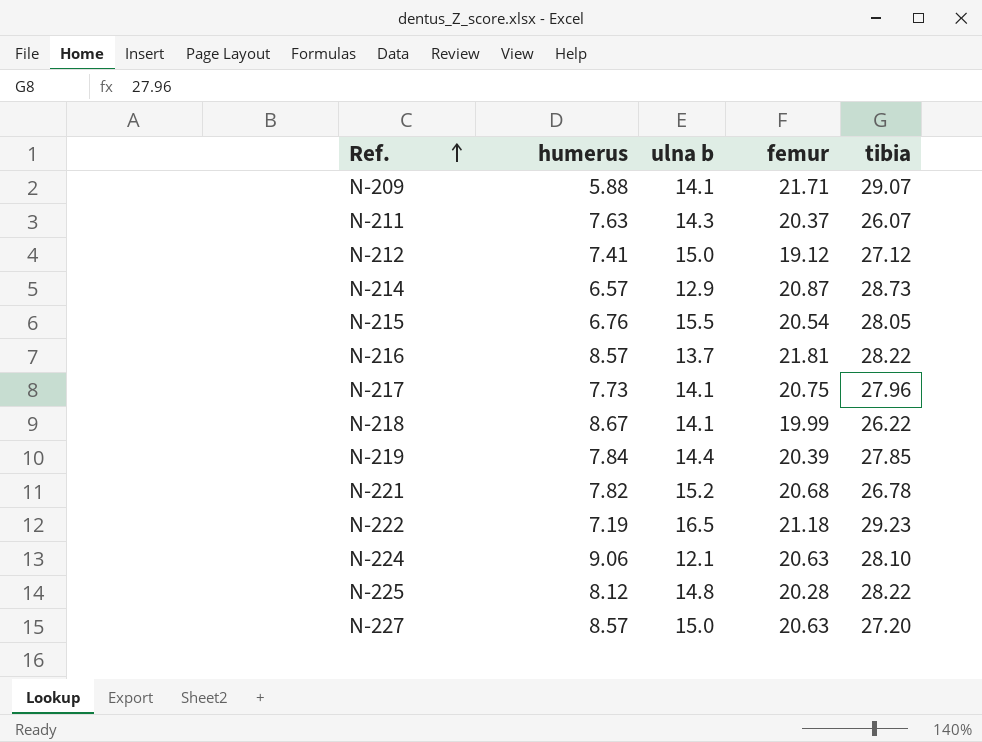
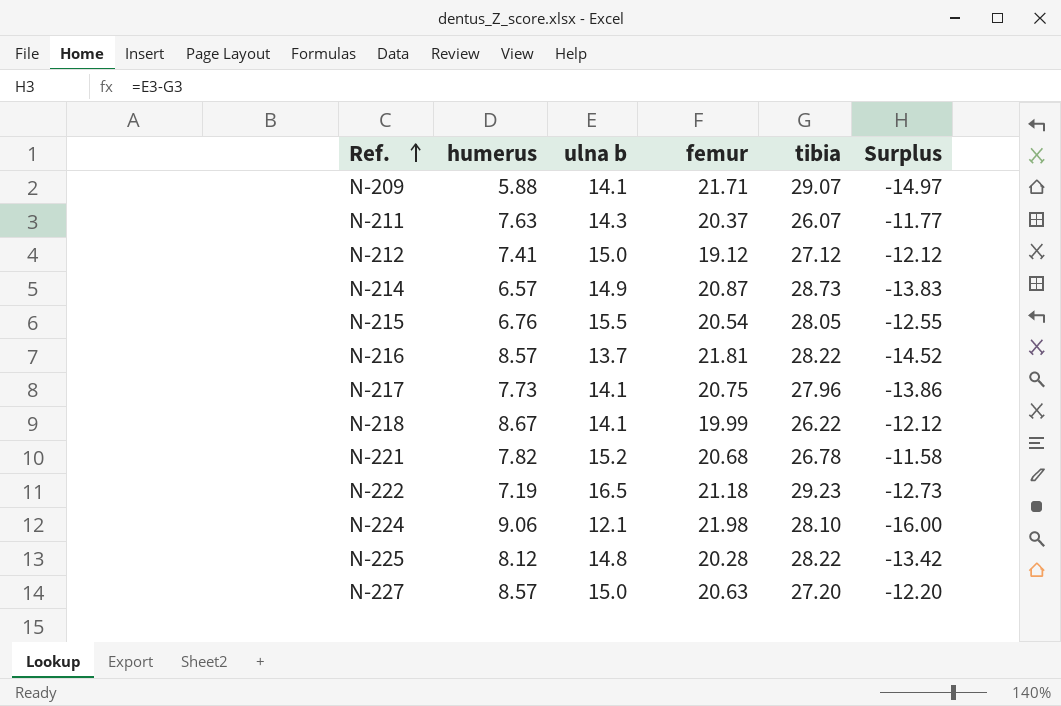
column Surplus | formula: none -> [ulna b] - [tibia]
row N-219: 7.84 | 14.4 | 20.39 | 27.85 -> none
N-214 | ulna b: 12.9 -> 14.9
N-224 | femur: 20.63 -> 21.98

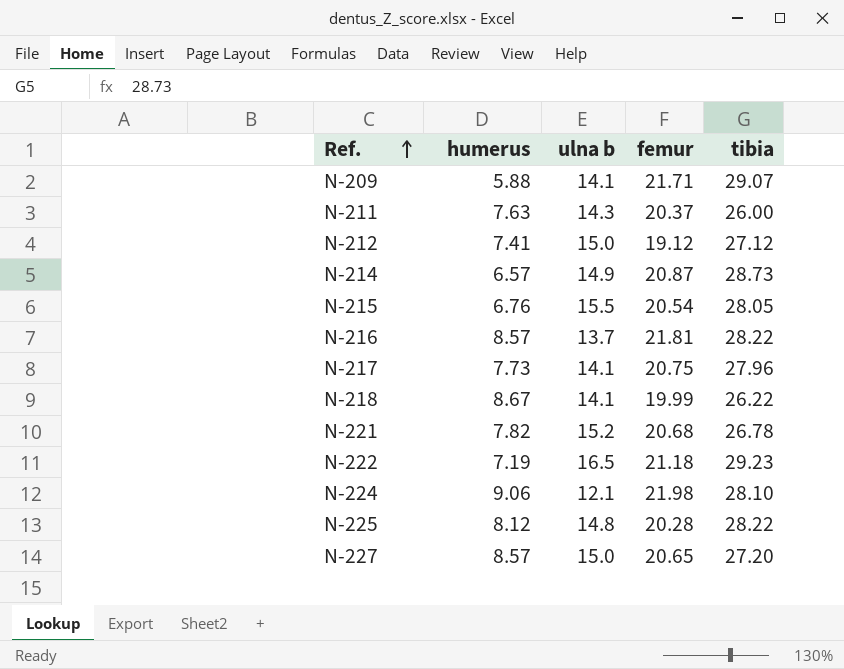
column Surplus | formula: [ulna b] - [tibia] -> none
N-211 | tibia: 26.07 -> 26.00
N-227 | femur: 20.63 -> 20.65

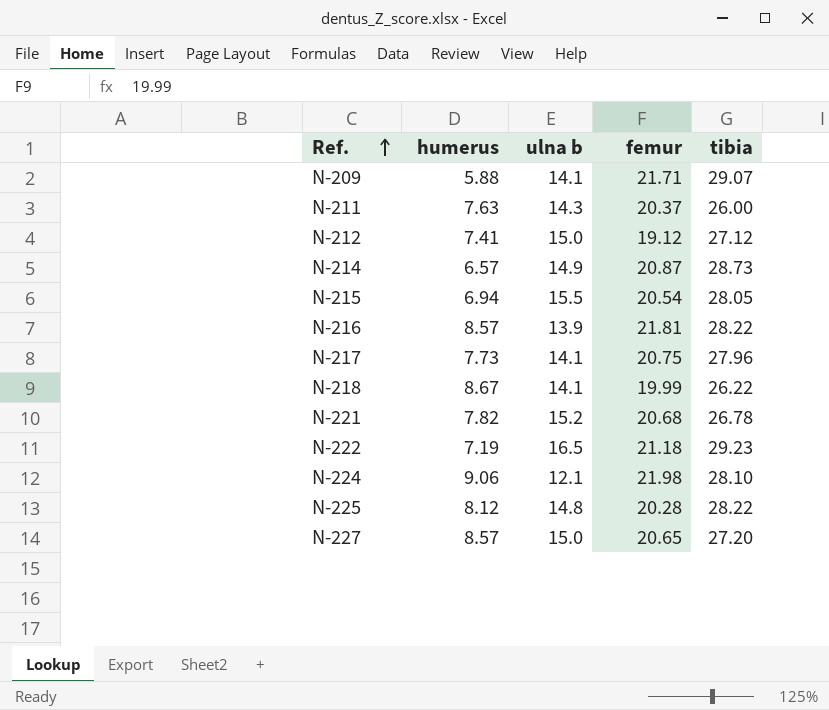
N-215 | humerus: 6.76 -> 6.94
N-216 | ulna b: 13.7 -> 13.9

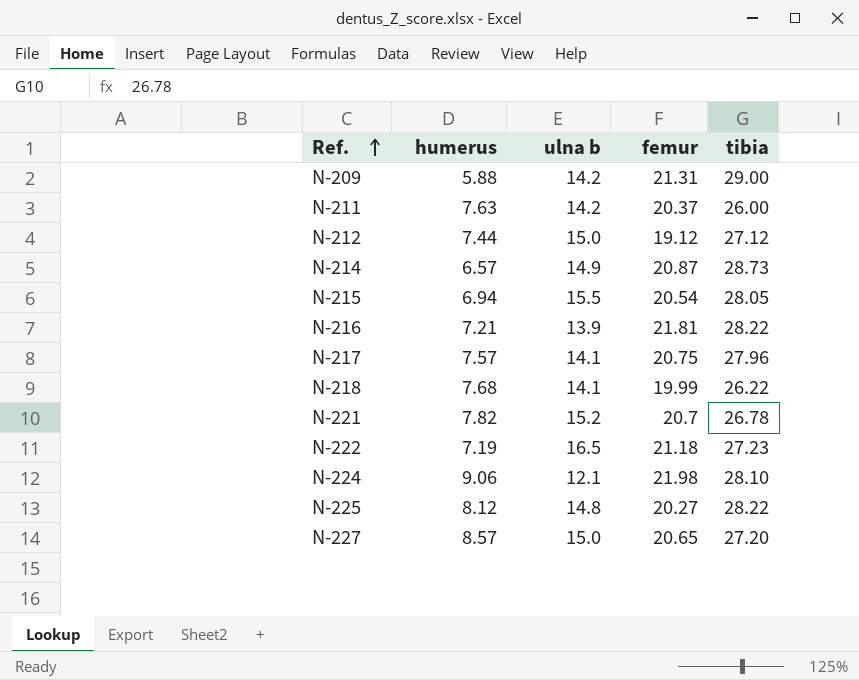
N-209 | ulna b: 14.1 -> 14.2
N-209 | femur: 21.71 -> 21.31
N-209 | tibia: 29.07 -> 29.00
N-211 | ulna b: 14.3 -> 14.2
N-212 | humerus: 7.41 -> 7.44
N-216 | humerus: 8.57 -> 7.21
N-217 | humerus: 7.73 -> 7.57
N-218 | humerus: 8.67 -> 7.68
N-221 | femur: 20.68 -> 20.7
N-222 | tibia: 29.23 -> 27.23
N-225 | femur: 20.28 -> 20.27

